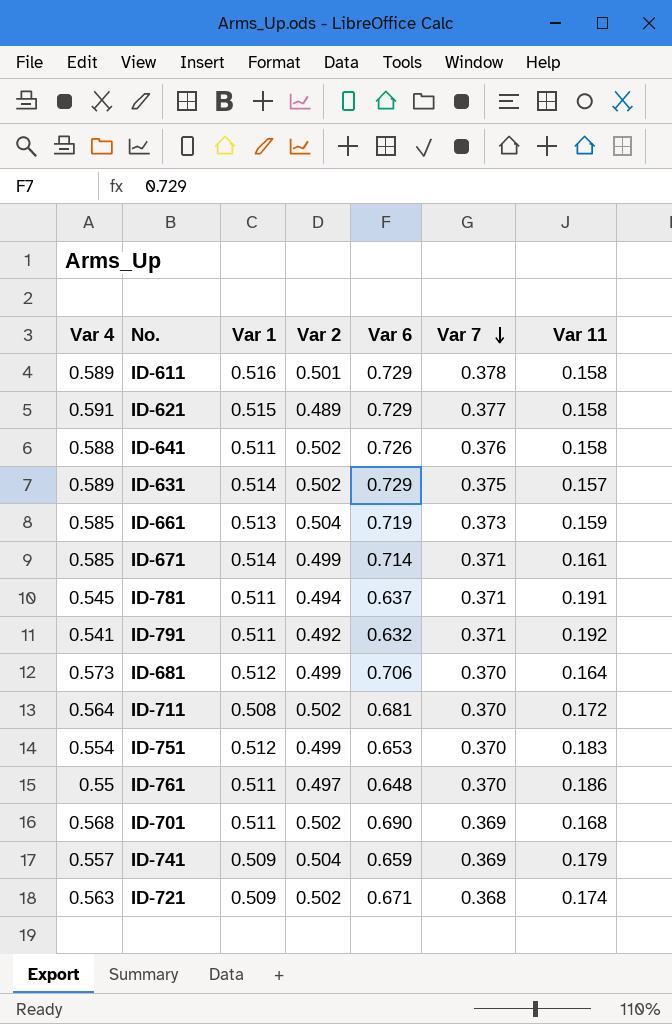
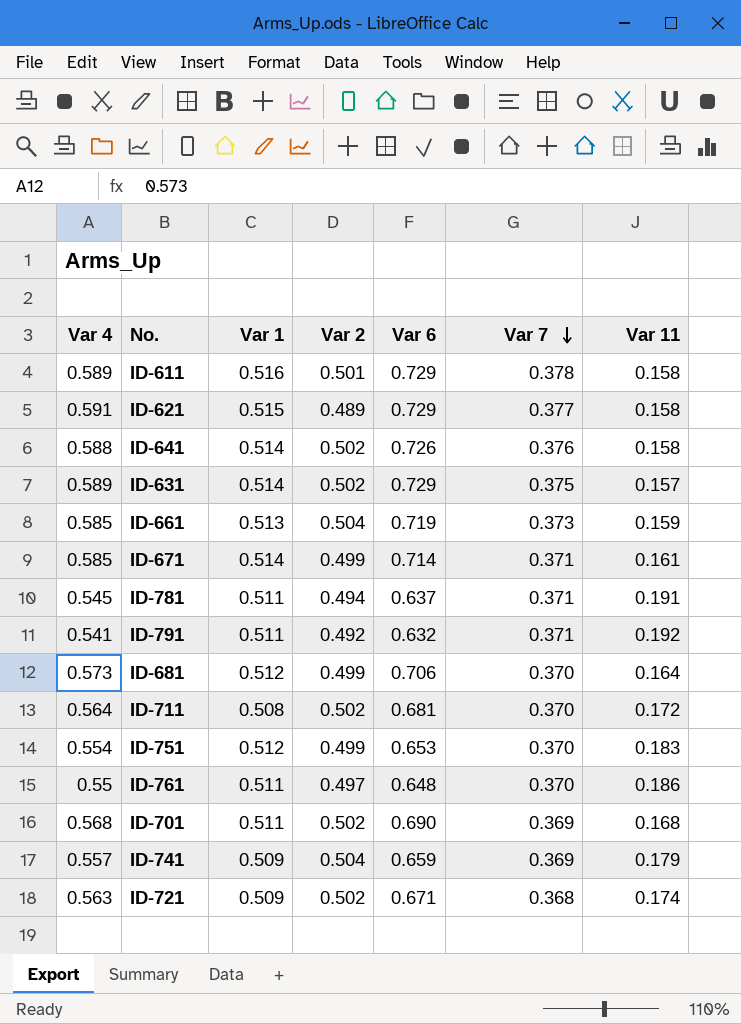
ID-641 | Var 1: 0.511 -> 0.514

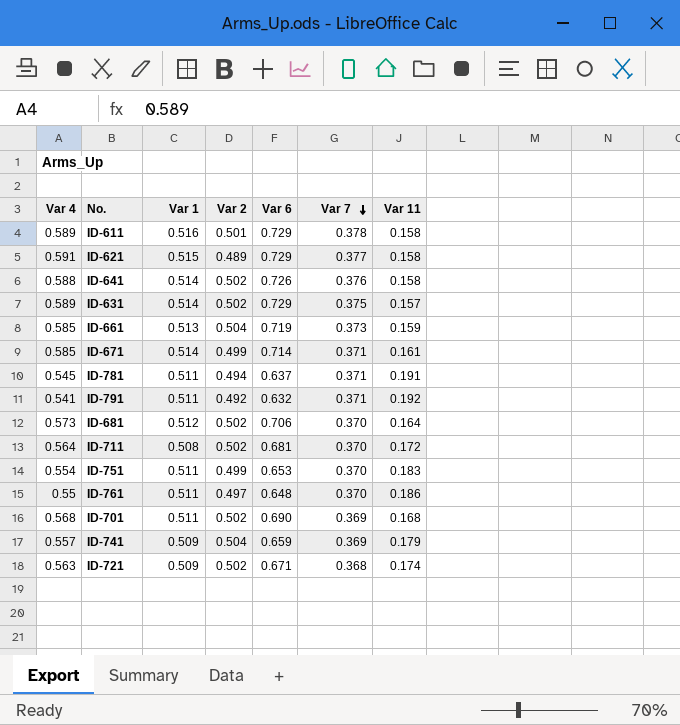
ID-681 | Var 2: 0.499 -> 0.502
ID-751 | Var 1: 0.512 -> 0.511

